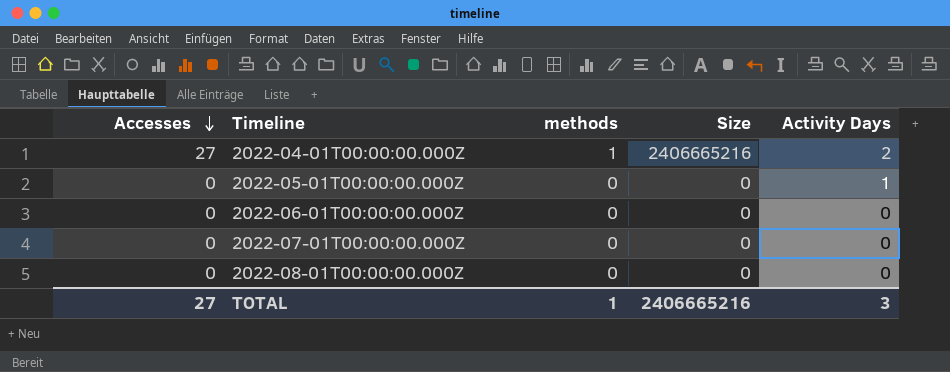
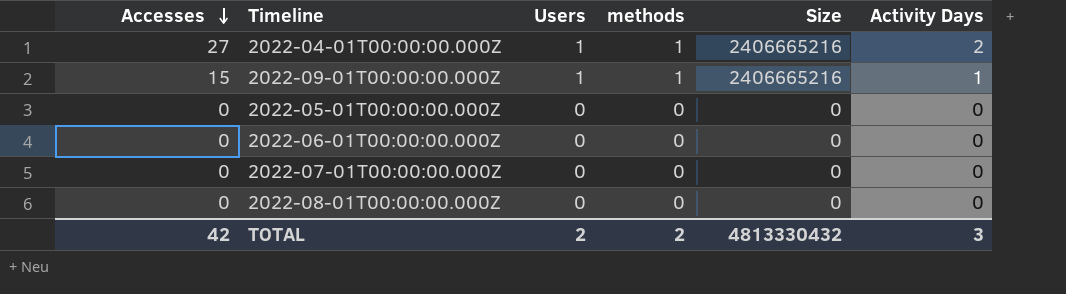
column Users | position: none -> 3
row 2022-09-01T00:00:00.000Z: none -> 15 | 1 | 1 | 2406665216 | 1
2022-05-01T00:00:00.000Z | Activity Days: 1 -> 0
TOTAL | Accesses: 27 -> 42
TOTAL | methods: 1 -> 2
TOTAL | Size: 2406665216 -> 4813330432

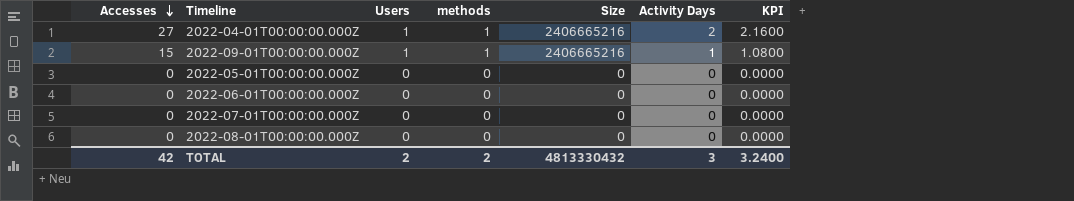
column KPI | formula: none -> [Activity Days] * 1.08

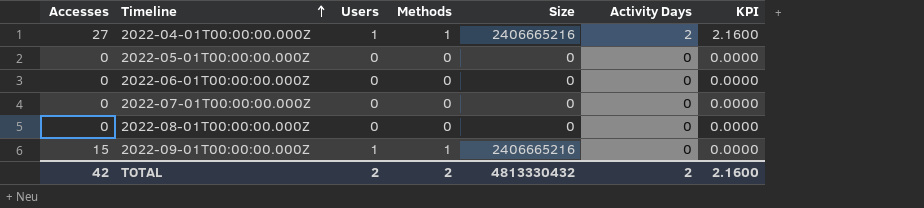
row order: Accesses descending -> Timeline ascending
column name: methods -> Methods
2022-09-01T00:00:00.000Z | Activity Days: 1 -> 0
2022-09-01T00:00:00.000Z | KPI: 1.0800 -> 0.0000
TOTAL | Activity Days: 3 -> 2
TOTAL | KPI: 3.2400 -> 2.1600

